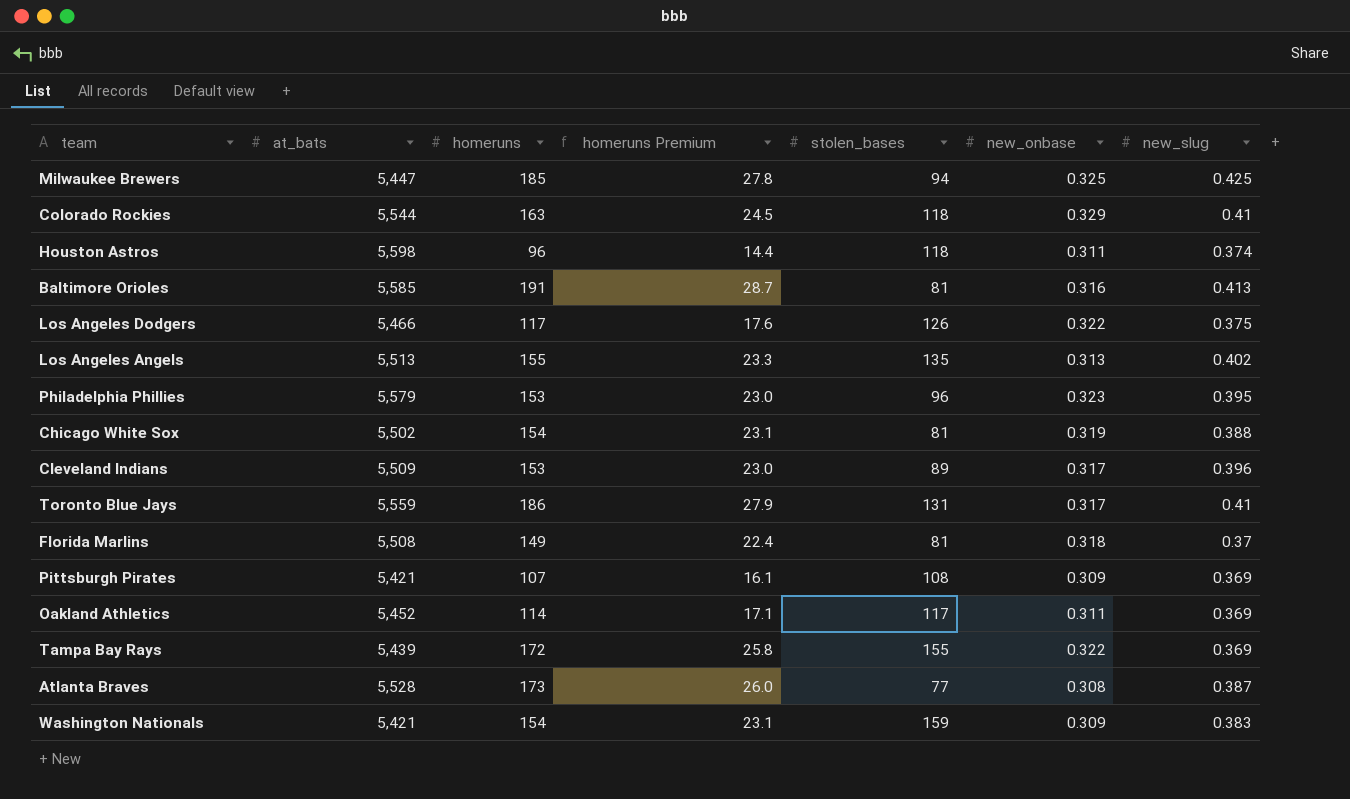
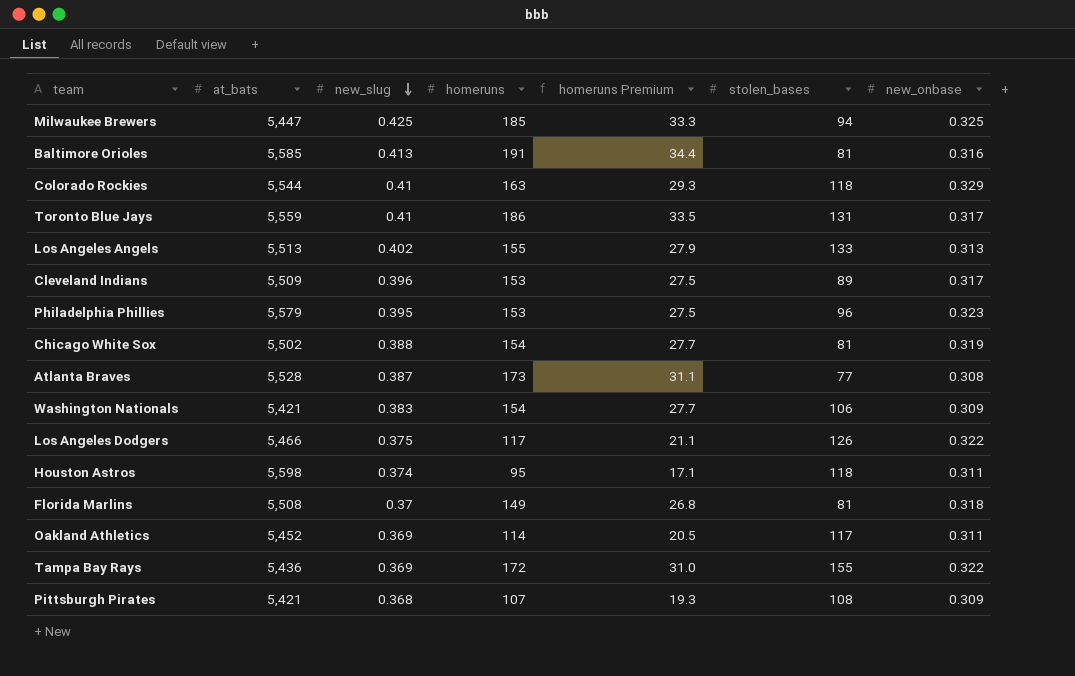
row order: none -> new_slug descending
column new_slug | position: 7 -> 3
column homeruns Premium | formula: [homeruns] * 0.15 -> [homeruns] * 0.18
Los Angeles Angels | stolen_bases: 135 -> 133
Washington Nationals | stolen_bases: 159 -> 106
Houston Astros | homeruns: 96 -> 95
Tampa Bay Rays | at_bats: 5,439 -> 5,436
Pittsburgh Pirates | new_slug: 0.369 -> 0.368

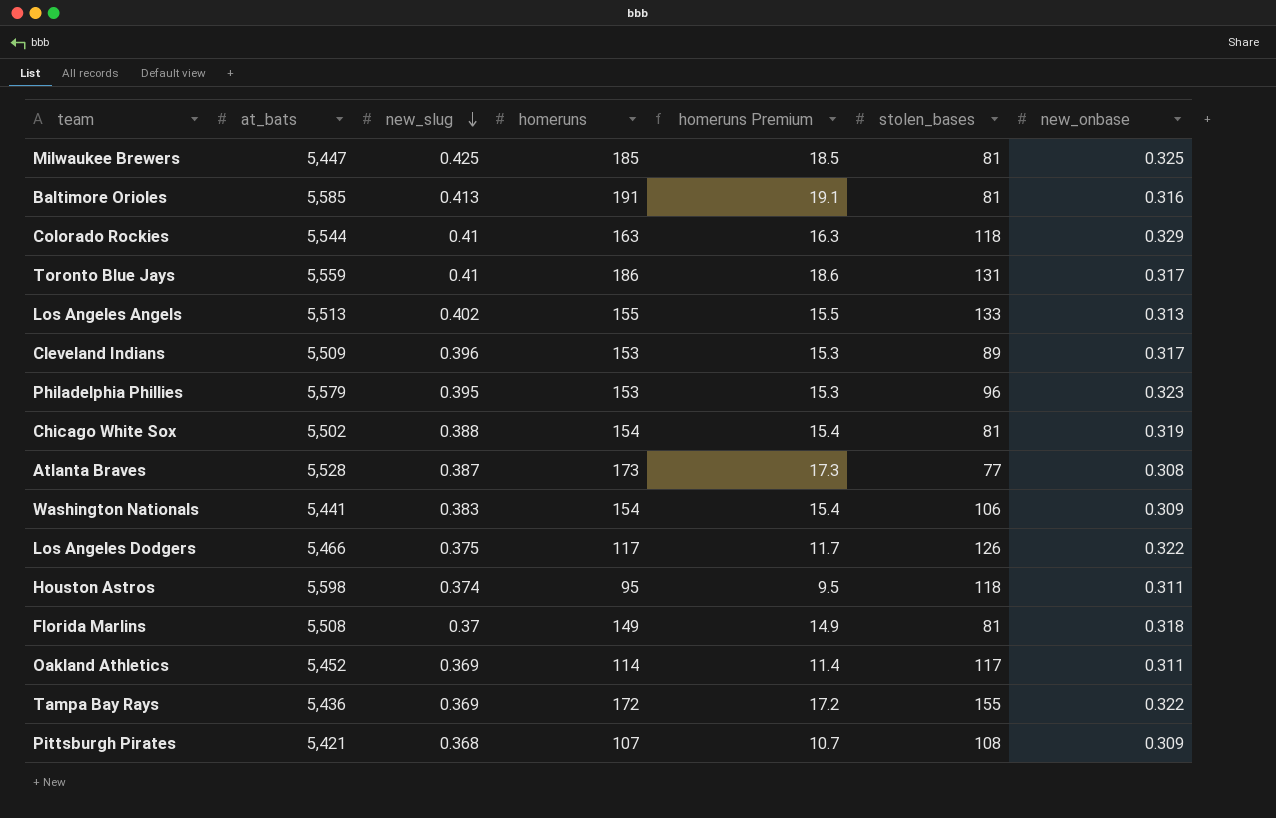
column homeruns Premium | formula: [homeruns] * 0.18 -> [homeruns] * 0.1
Milwaukee Brewers | stolen_bases: 94 -> 81
Washington Nationals | at_bats: 5,421 -> 5,441

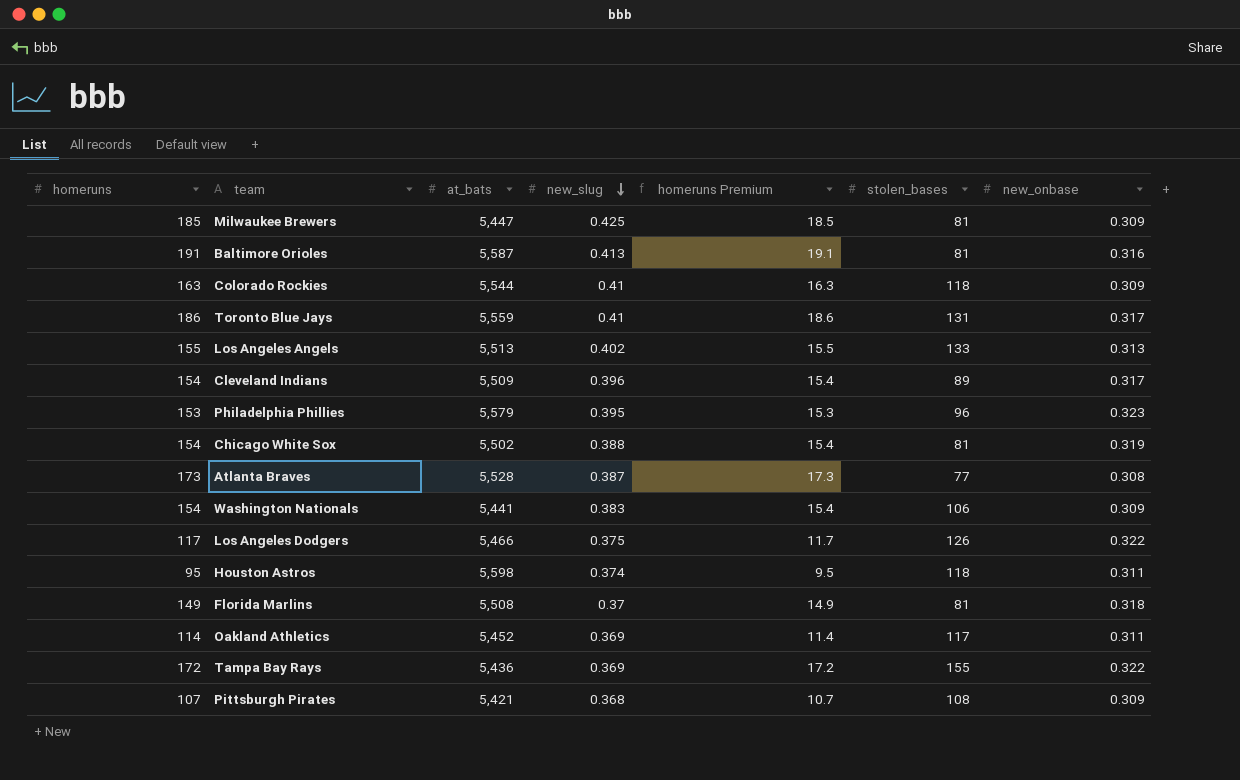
column homeruns | position: 4 -> 1
Milwaukee Brewers | new_onbase: 0.325 -> 0.309
Baltimore Orioles | at_bats: 5,585 -> 5,587
Colorado Rockies | new_onbase: 0.329 -> 0.309
Cleveland Indians | homeruns: 153 -> 154
Cleveland Indians | homeruns Premium: 15.3 -> 15.4

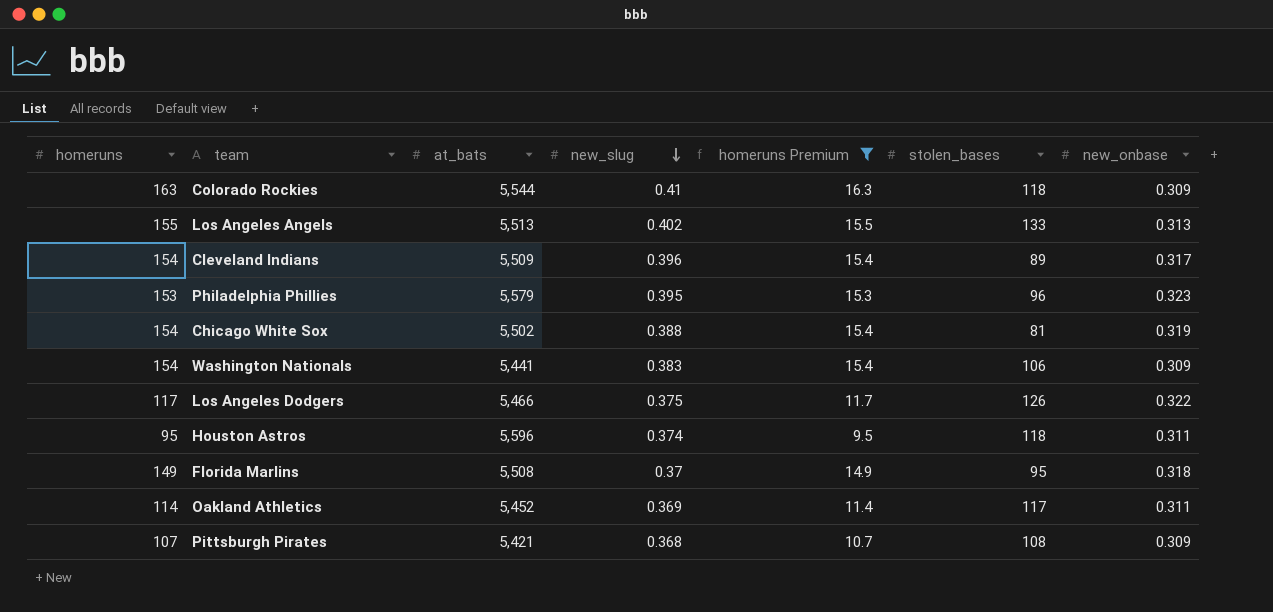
filter: none -> homeruns Premium <= 16.3
Houston Astros | at_bats: 5,598 -> 5,596
Florida Marlins | stolen_bases: 81 -> 95

